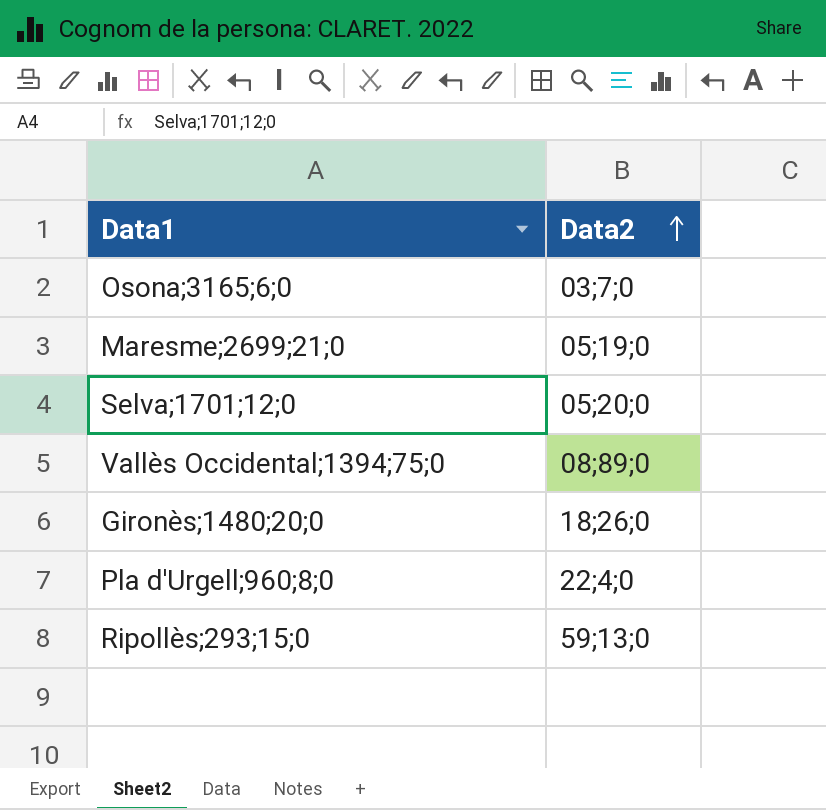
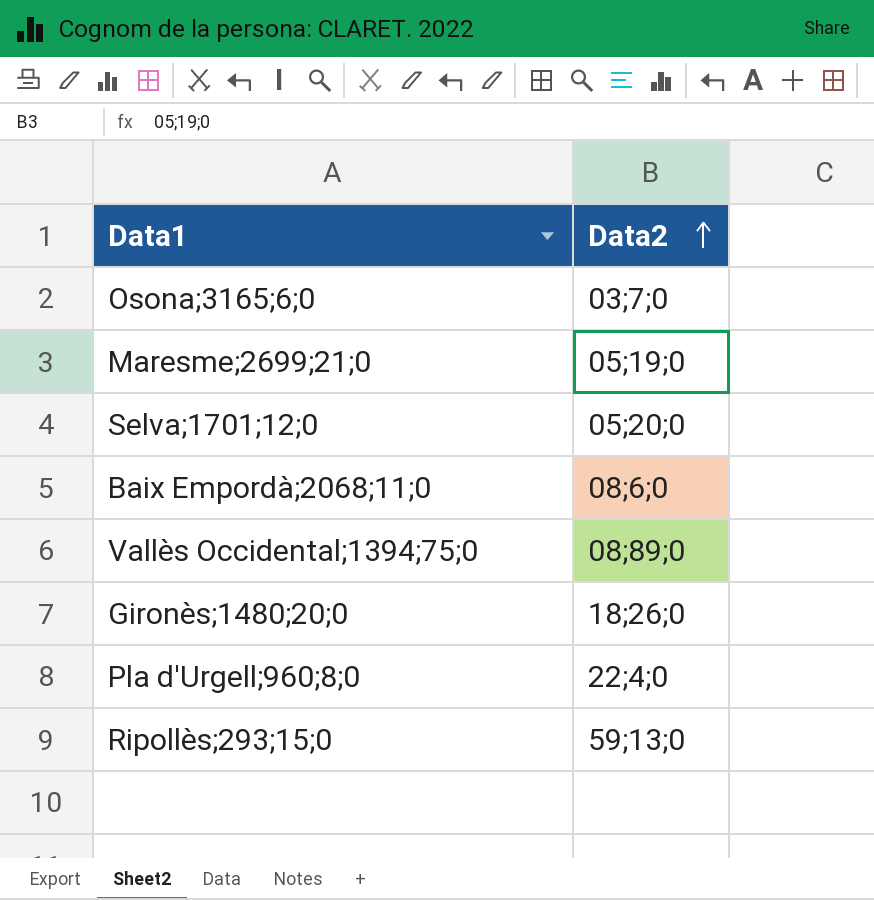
row Baix Empordà;2068;11;0: none -> 08;6;0

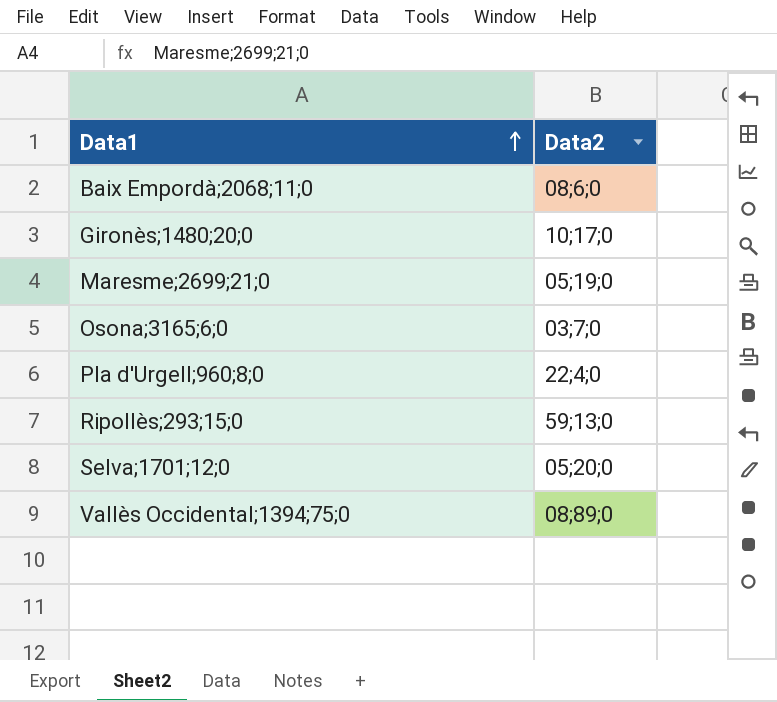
row order: Data2 ascending -> Data1 ascending
Gironès;1480;20;0 | Data2: 18;26;0 -> 10;17;0

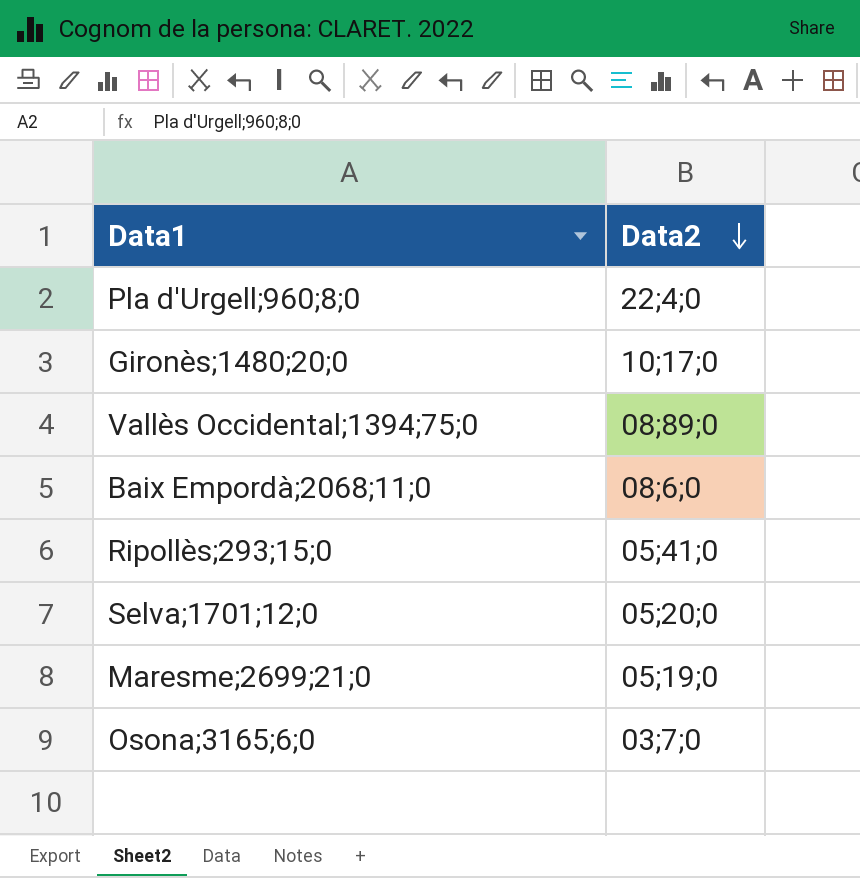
row order: Data1 ascending -> Data2 descending
Ripollès;293;15;0 | Data2: 59;13;0 -> 05;41;0

